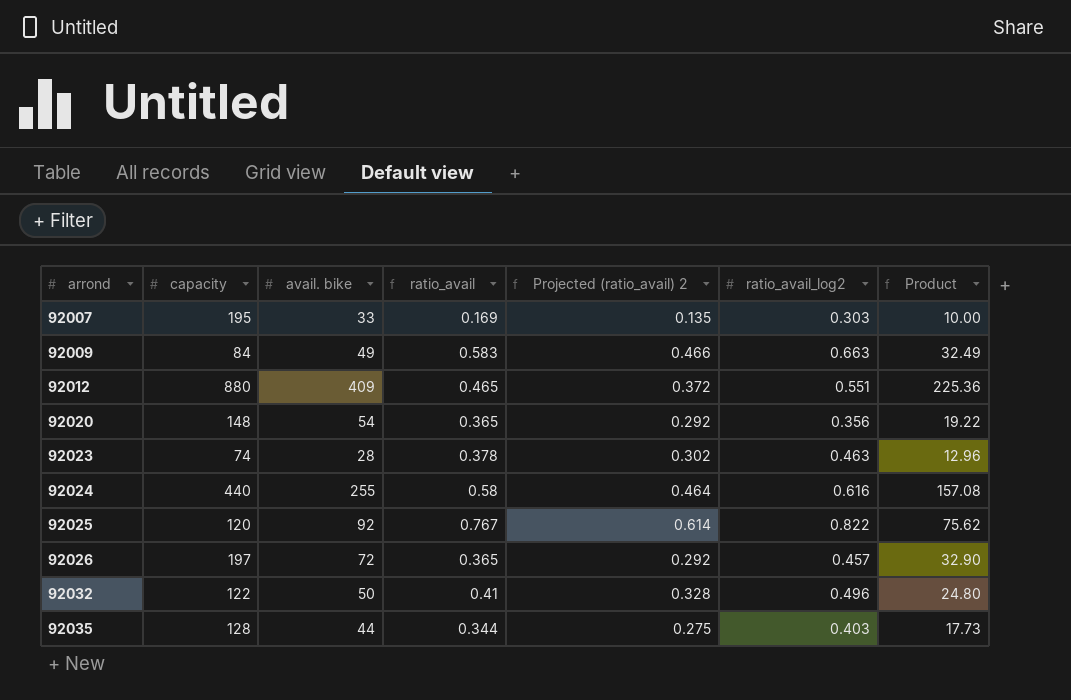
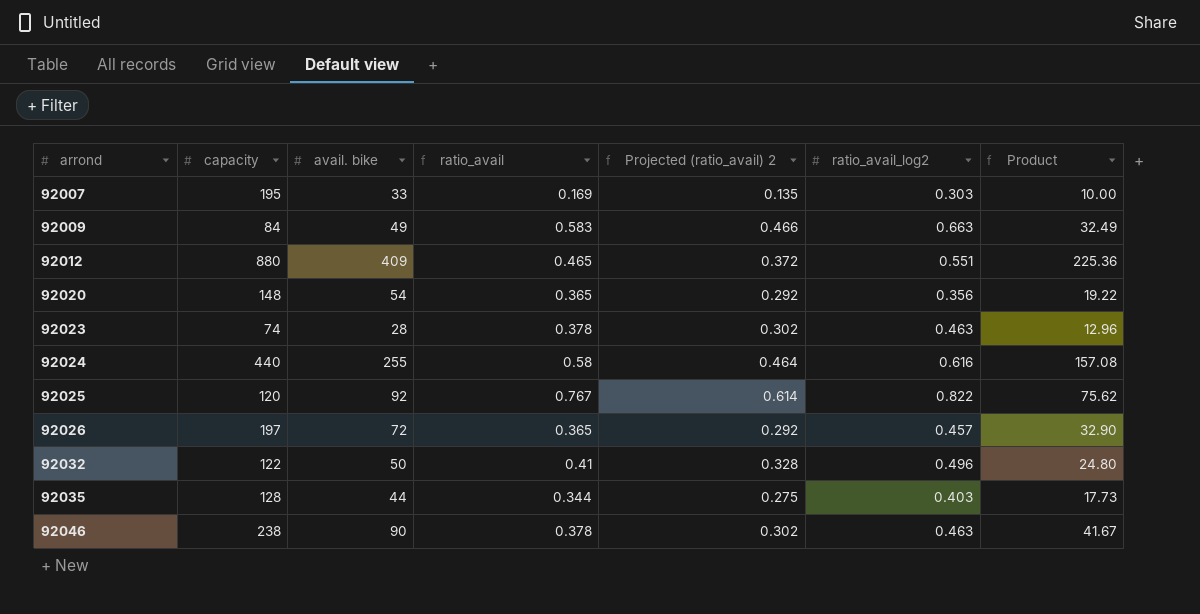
row 92046: none -> 238 | 90 | 0.378 | 0.302 | 0.463 | 41.67

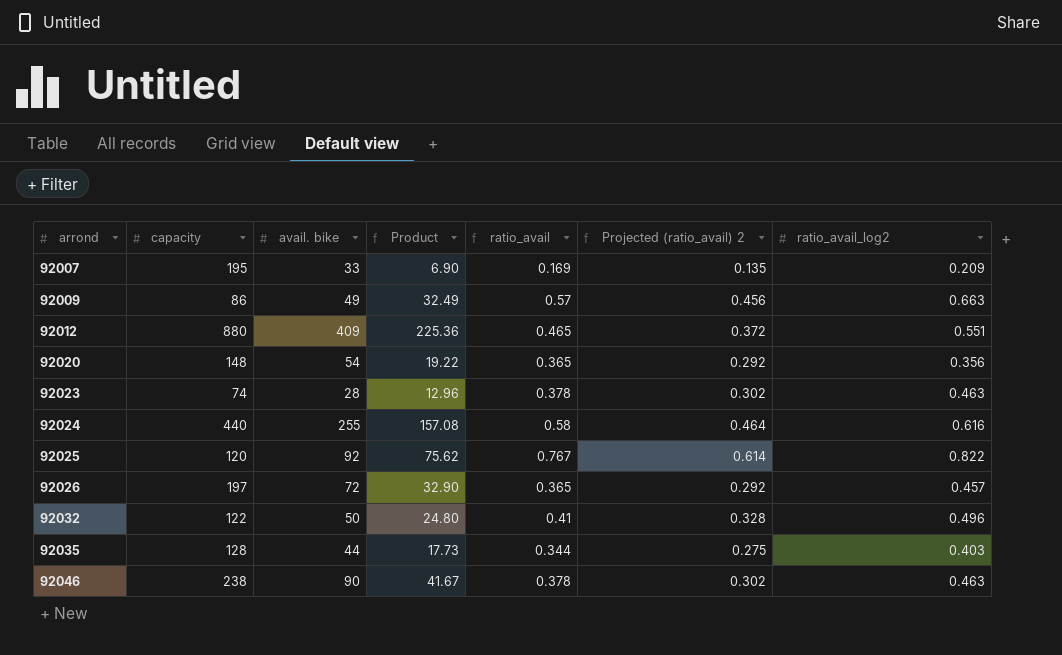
column Product | position: 7 -> 4
92007 | Product: 10.00 -> 6.90
92007 | ratio_avail_log2: 0.303 -> 0.209
92009 | capacity: 84 -> 86
92009 | ratio_avail: 0.583 -> 0.57
92009 | Projected (ratio_avail) 2: 0.466 -> 0.456

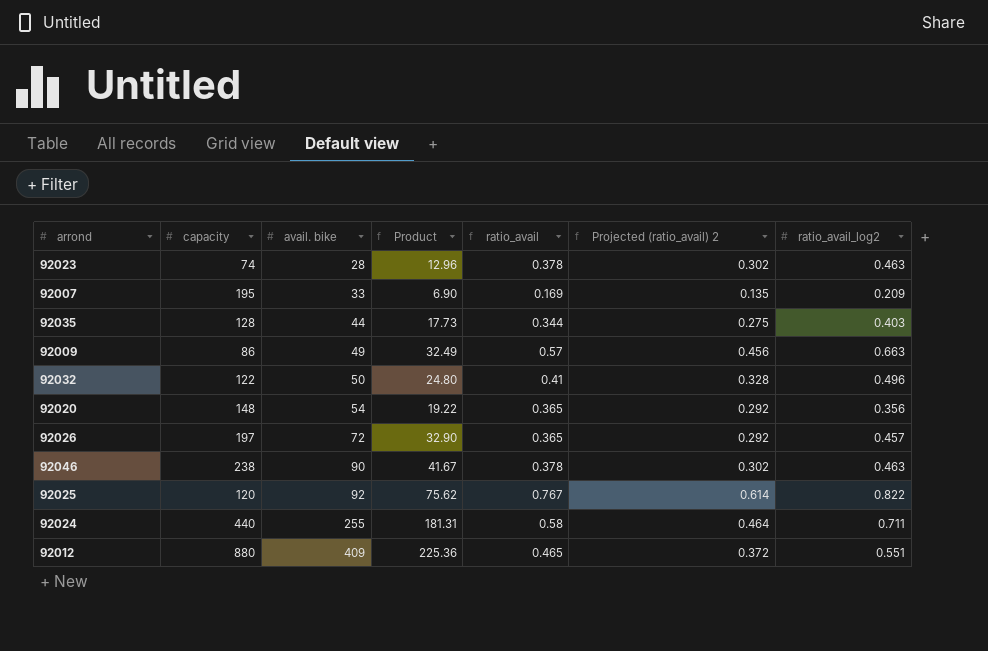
row order: arrond ascending -> avail. bike ascending
92024 | Product: 157.08 -> 181.31
92024 | ratio_avail_log2: 0.616 -> 0.711

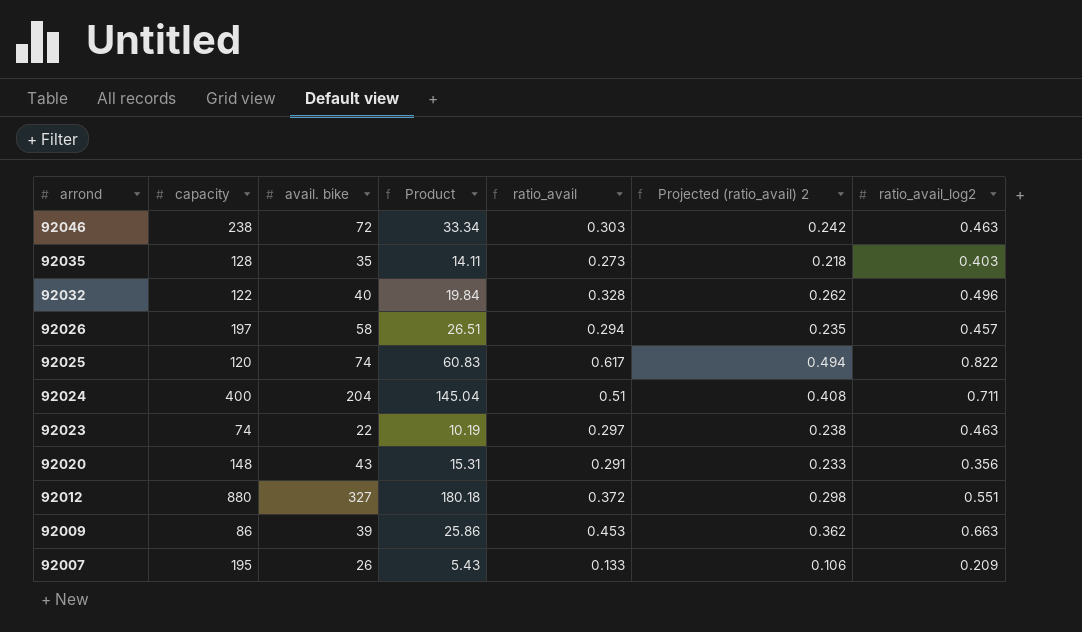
row order: avail. bike ascending -> arrond descending
92046 | avail. bike: 90 -> 72
92046 | Product: 41.67 -> 33.34
92046 | ratio_avail: 0.378 -> 0.303
92046 | Projected (ratio_avail) 2: 0.302 -> 0.242
92035 | avail. bike: 44 -> 35
92035 | Product: 17.73 -> 14.11
92035 | ratio_avail: 0.344 -> 0.273
92035 | Projected (ratio_avail) 2: 0.275 -> 0.218
92032 | avail. bike: 50 -> 40
92032 | Product: 24.80 -> 19.84
92032 | ratio_avail: 0.41 -> 0.328
92032 | Projected (ratio_avail) 2: 0.328 -> 0.262
92026 | avail. bike: 72 -> 58
92026 | Product: 32.90 -> 26.51
92026 | ratio_avail: 0.365 -> 0.294
92026 | Projected (ratio_avail) 2: 0.292 -> 0.235
92025 | avail. bike: 92 -> 74
92025 | Product: 75.62 -> 60.83
92025 | ratio_avail: 0.767 -> 0.617
92025 | Projected (ratio_avail) 2: 0.614 -> 0.494
92024 | capacity: 440 -> 400
92024 | avail. bike: 255 -> 204
92024 | Product: 181.31 -> 145.04
92024 | ratio_avail: 0.58 -> 0.51
92024 | Projected (ratio_avail) 2: 0.464 -> 0.408
92023 | avail. bike: 28 -> 22
92023 | Product: 12.96 -> 10.19
92023 | ratio_avail: 0.378 -> 0.297
92023 | Projected (ratio_avail) 2: 0.302 -> 0.238
92020 | avail. bike: 54 -> 43
92020 | Product: 19.22 -> 15.31
92020 | ratio_avail: 0.365 -> 0.291
92020 | Projected (ratio_avail) 2: 0.292 -> 0.233
92012 | avail. bike: 409 -> 327
92012 | Product: 225.36 -> 180.18
92012 | ratio_avail: 0.465 -> 0.372
92012 | Projected (ratio_avail) 2: 0.372 -> 0.298
92009 | avail. bike: 49 -> 39
92009 | Product: 32.49 -> 25.86
92009 | ratio_avail: 0.57 -> 0.453
92009 | Projected (ratio_avail) 2: 0.456 -> 0.362
92007 | avail. bike: 33 -> 26
92007 | Product: 6.90 -> 5.43
92007 | ratio_avail: 0.169 -> 0.133
92007 | Projected (ratio_avail) 2: 0.135 -> 0.106

